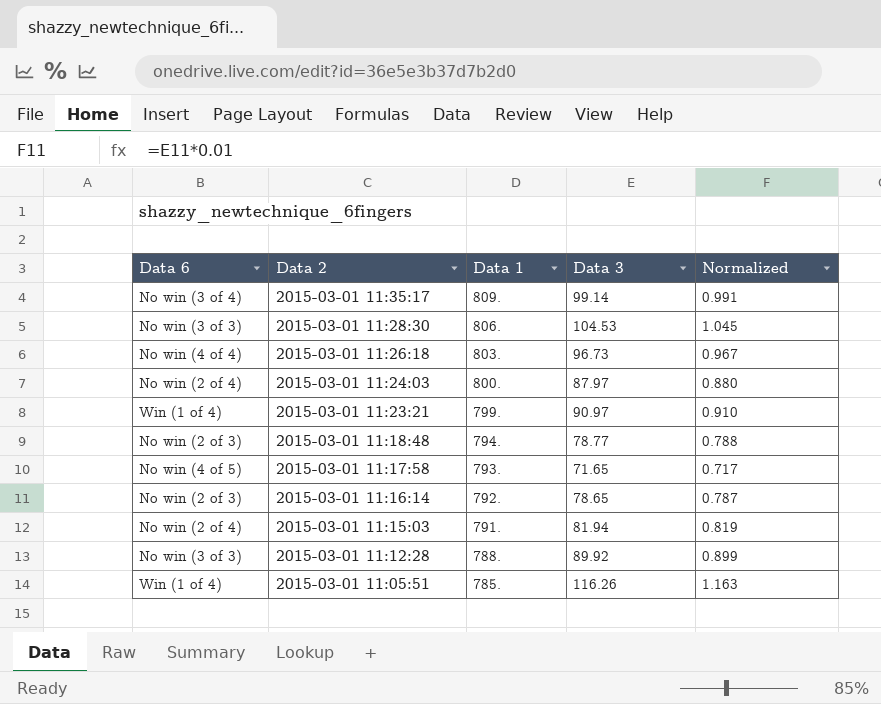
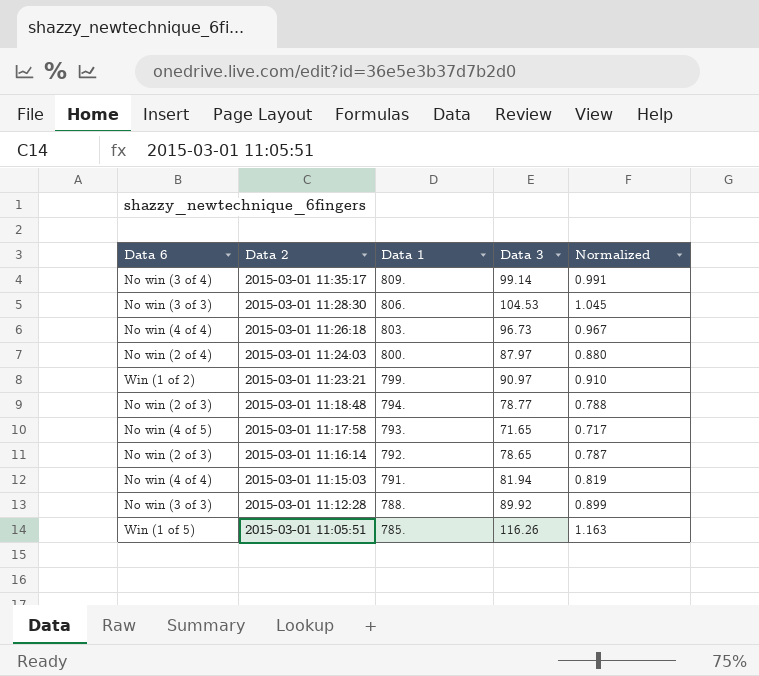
2015-03-01 11:23:21 | Data 6: Win (1 of 4) -> Win (1 of 2)
2015-03-01 11:15:03 | Data 6: No win (2 of 4) -> No win (4 of 4)
2015-03-01 11:05:51 | Data 6: Win (1 of 4) -> Win (1 of 5)

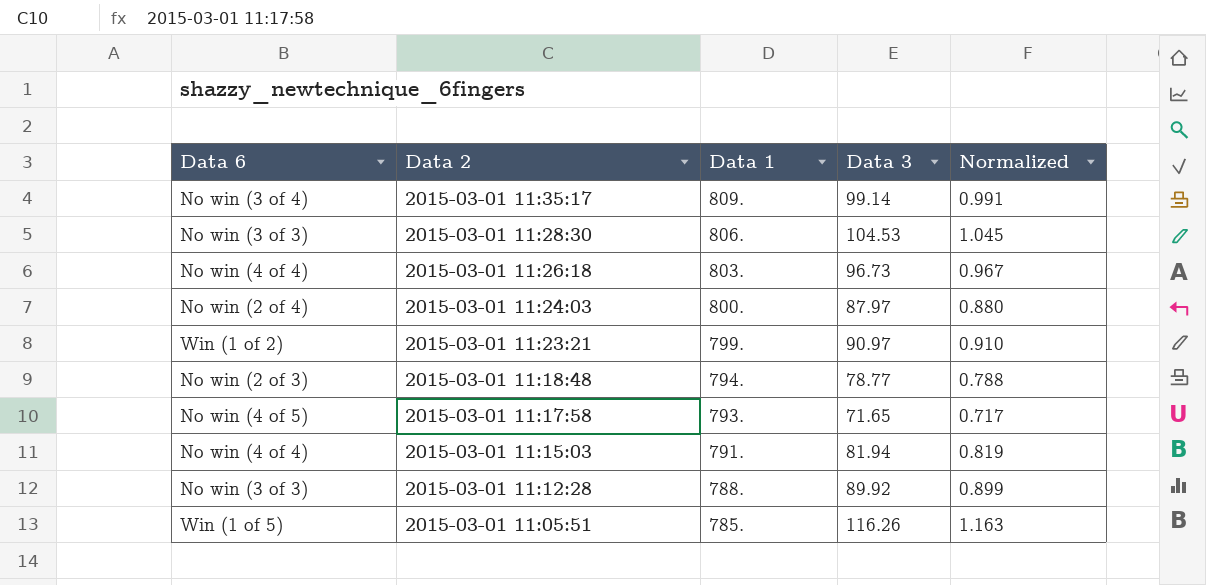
row 2015-03-01 11:16:14: No win (2 of 3) | 792. | 78.65 | 0.787 -> none

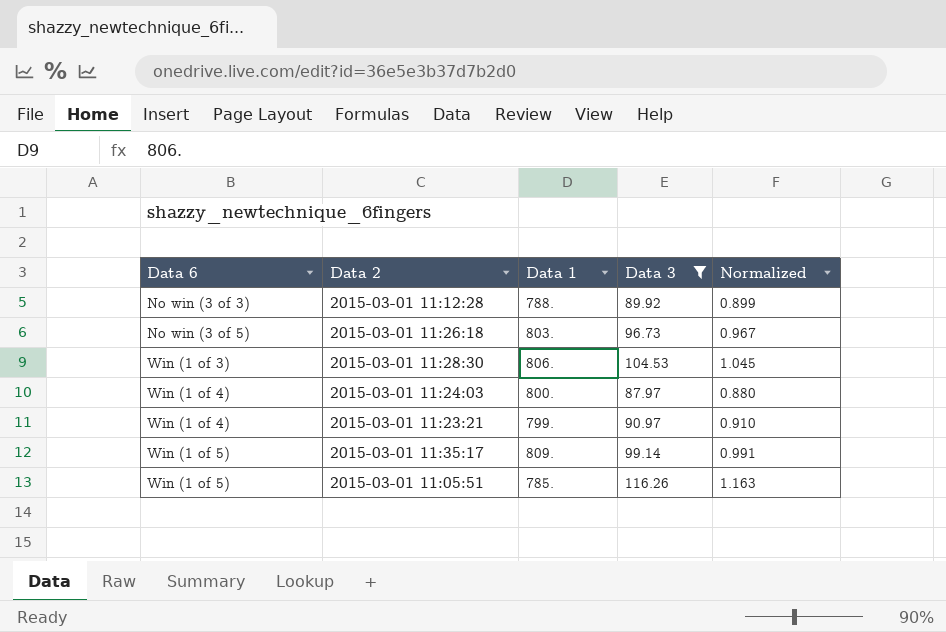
filter: none -> Data 3 >= 87.97
row order: Data 2 descending -> Data 6 ascending
2015-03-01 11:26:18 | Data 6: No win (4 of 4) -> No win (3 of 5)
2015-03-01 11:28:30 | Data 6: No win (3 of 3) -> Win (1 of 3)
2015-03-01 11:24:03 | Data 6: No win (2 of 4) -> Win (1 of 4)
2015-03-01 11:23:21 | Data 6: Win (1 of 2) -> Win (1 of 4)
2015-03-01 11:35:17 | Data 6: No win (3 of 4) -> Win (1 of 5)

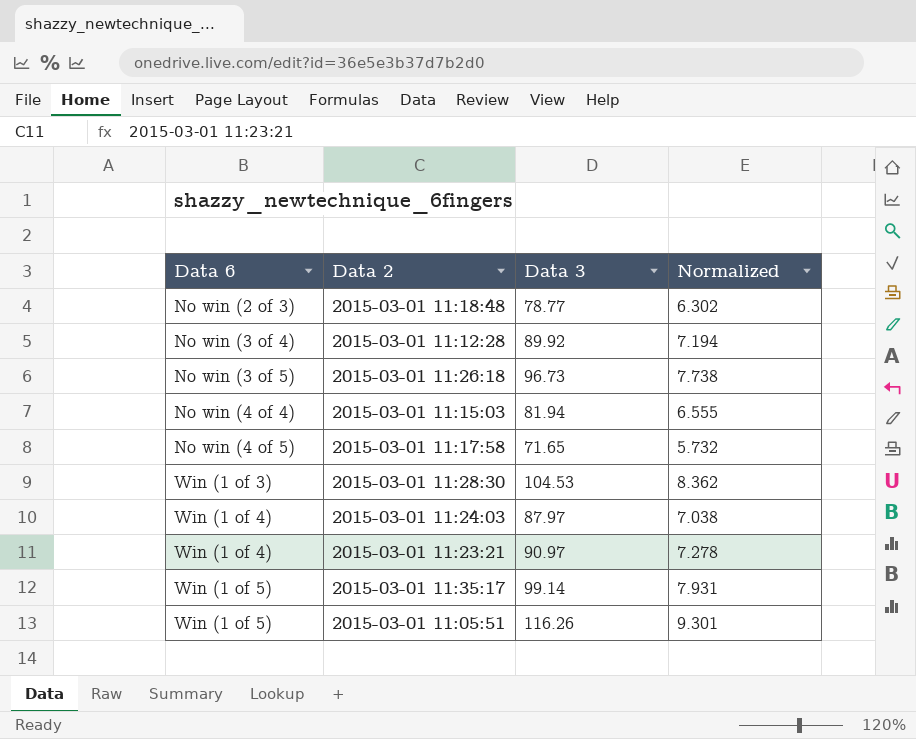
filter: Data 3 >= 87.97 -> none
column Data 1 | position: 3 -> none
column Normalized | formula: [Data 3] * 0.01 -> [Data 3] * 0.08
2015-03-01 11:12:28 | Data 6: No win (3 of 3) -> No win (3 of 4)

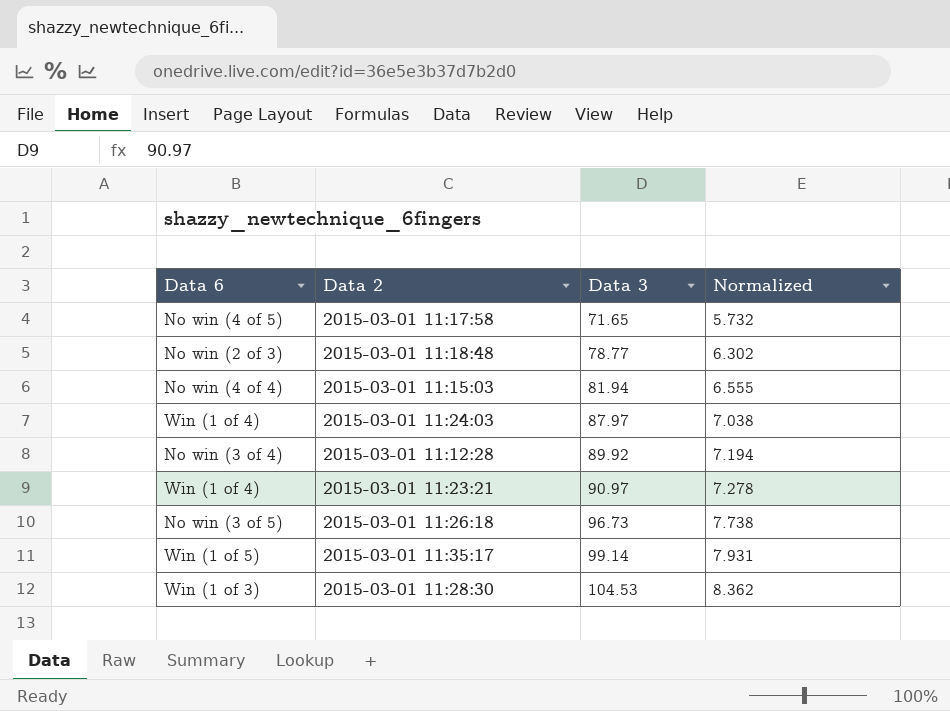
row order: Data 6 ascending -> Data 3 ascending
row 2015-03-01 11:05:51: Win (1 of 5) | 116.26 | 9.301 -> none

